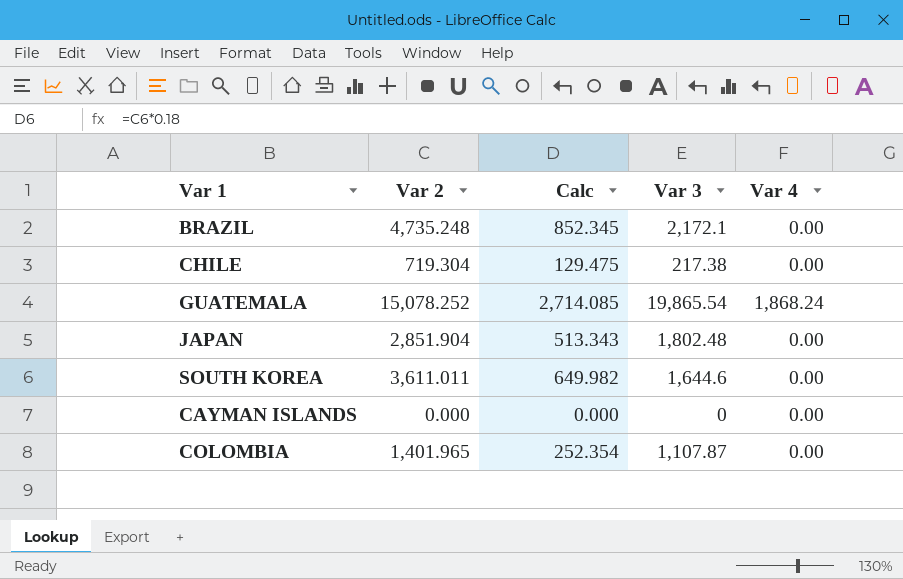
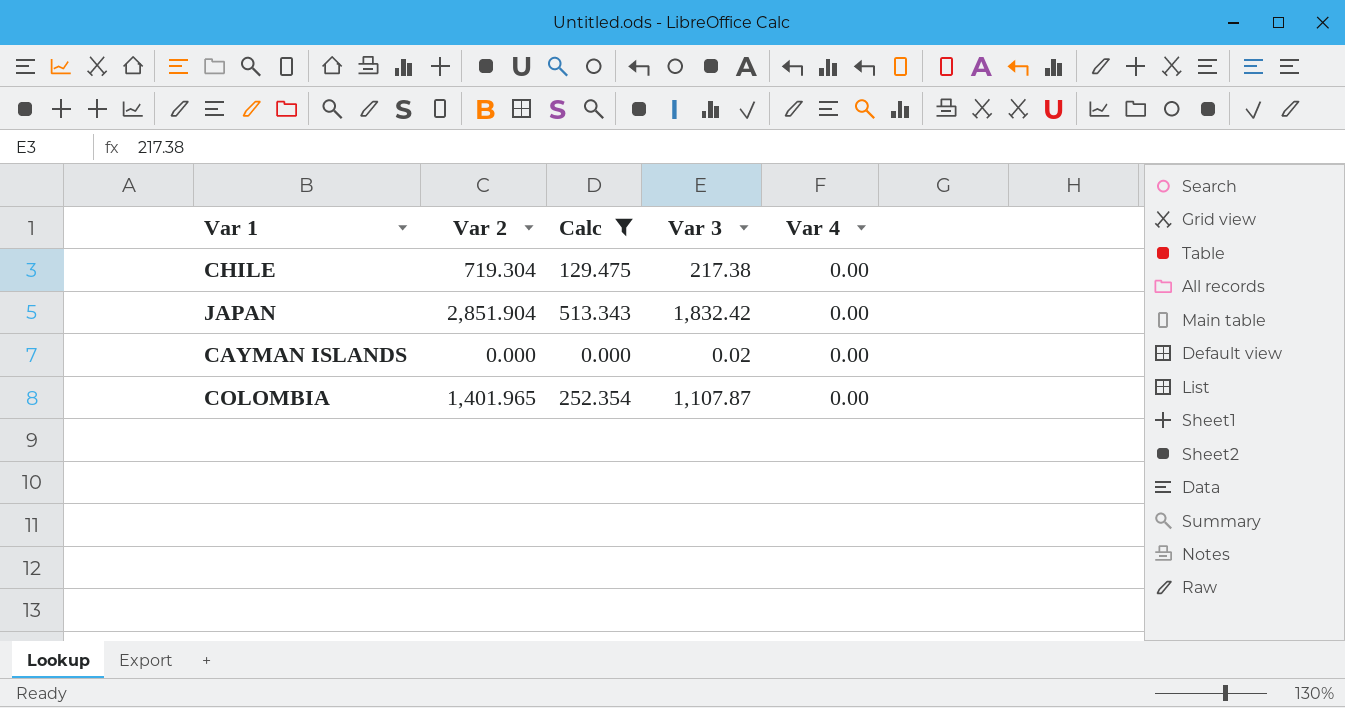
filter: none -> Calc <= 513.343
JAPAN | Var 3: 1,802.48 -> 1,832.42
CAYMAN ISLANDS | Var 3: 0 -> 0.02

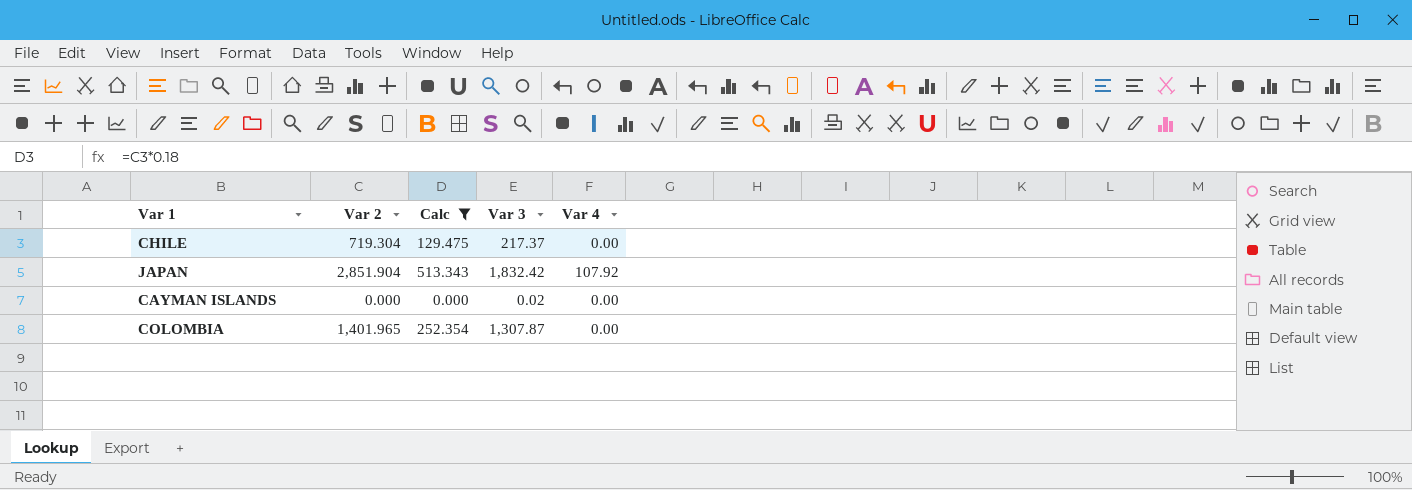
CHILE | Var 3: 217.38 -> 217.37
JAPAN | Var 4: 0.00 -> 107.92
COLOMBIA | Var 3: 1,107.87 -> 1,307.87

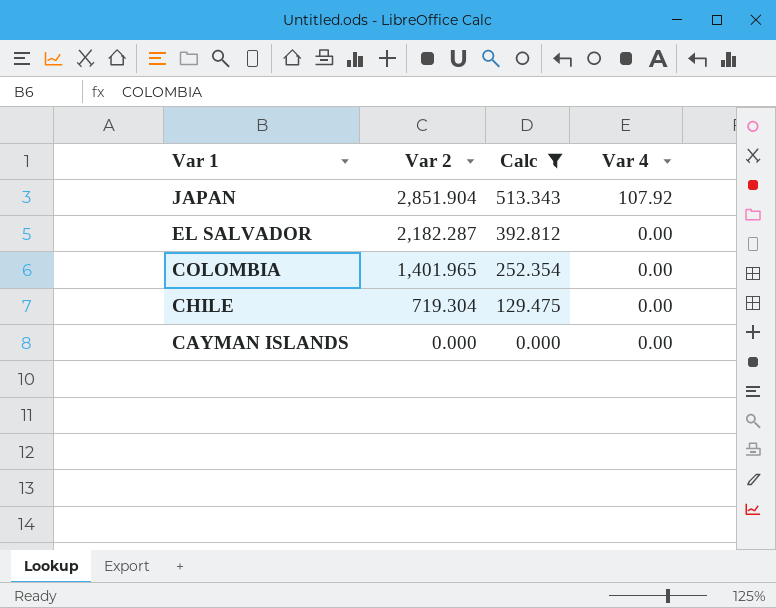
row order: none -> Var 1 descending
column Var 3 | position: 4 -> none
row EL SALVADOR: none -> 2,182.287 | 392.812 | 0.00

